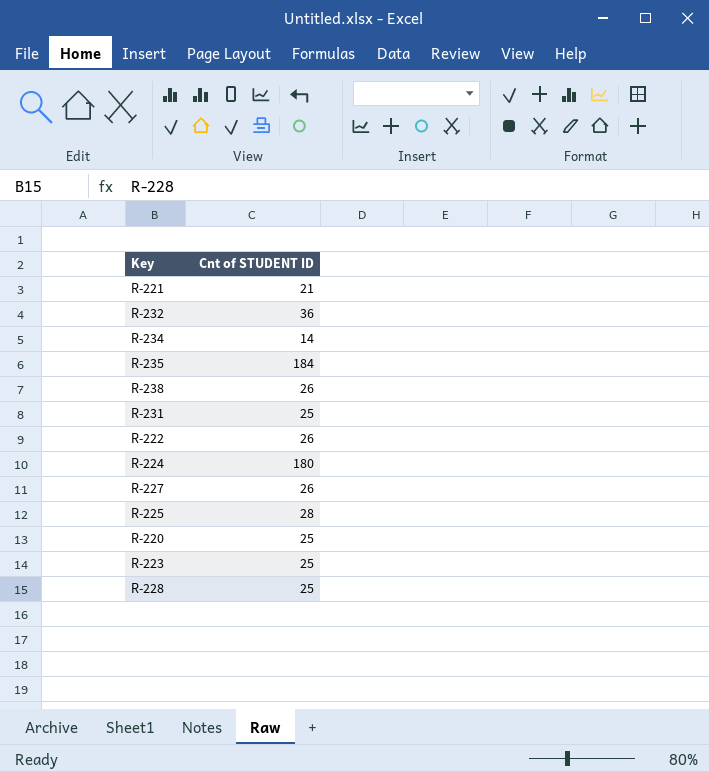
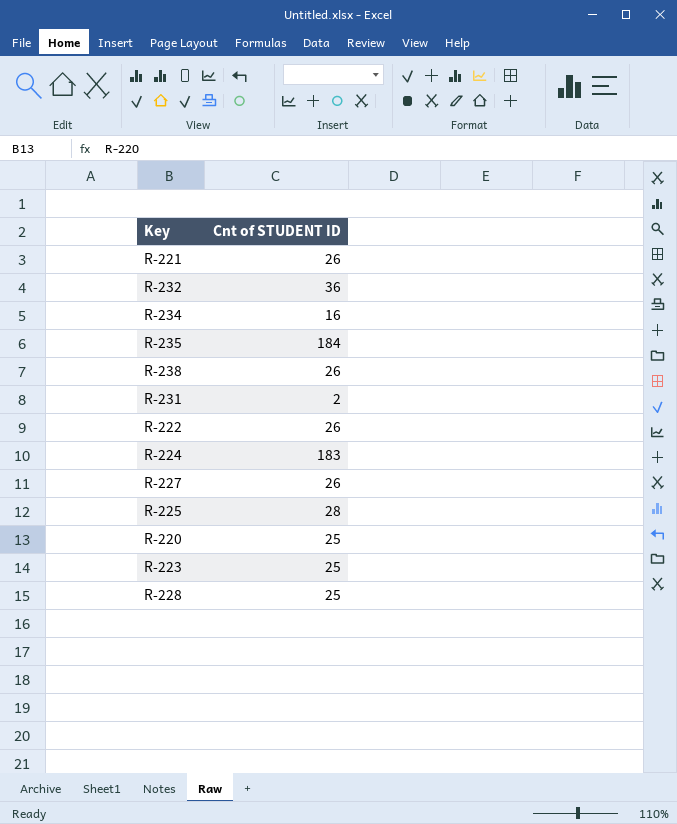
R-221 | Cnt of STUDENT ID: 21 -> 26
R-234 | Cnt of STUDENT ID: 14 -> 16
R-231 | Cnt of STUDENT ID: 25 -> 2
R-224 | Cnt of STUDENT ID: 180 -> 183

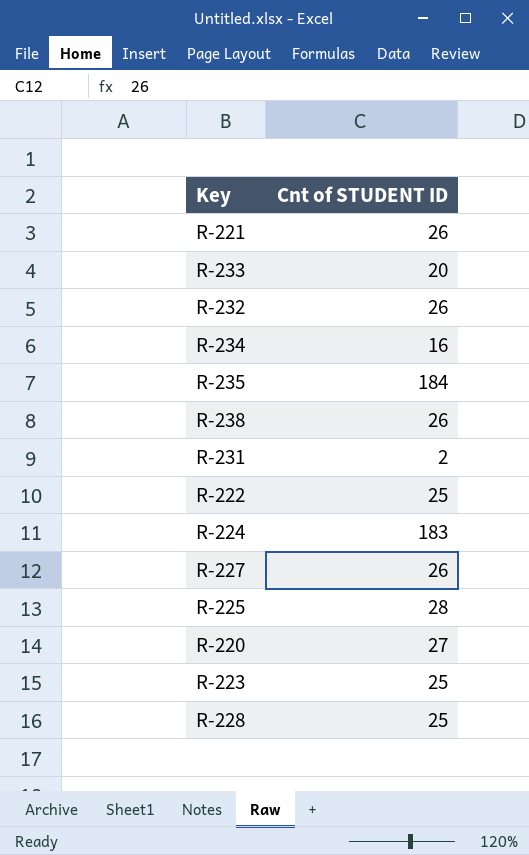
row R-233: none -> 20
R-232 | Cnt of STUDENT ID: 36 -> 26
R-222 | Cnt of STUDENT ID: 26 -> 25
R-220 | Cnt of STUDENT ID: 25 -> 27

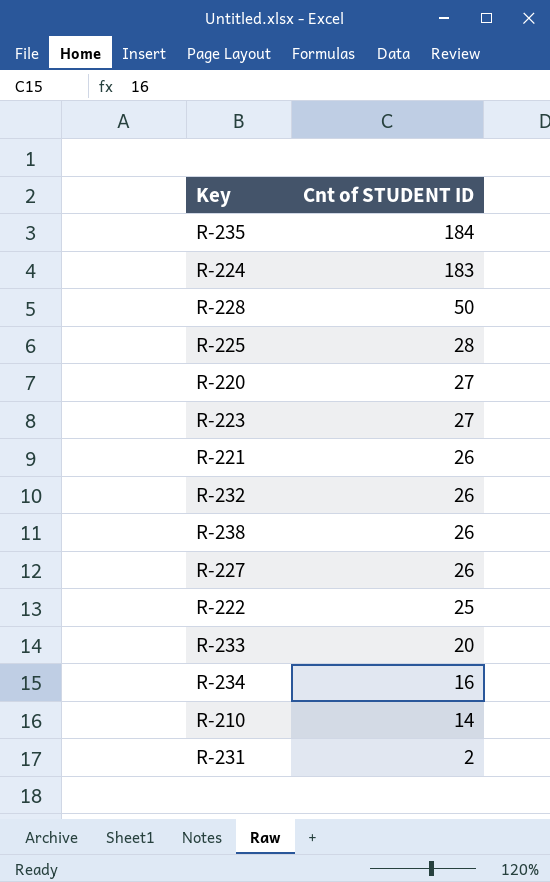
row order: none -> Cnt of STUDENT ID descending
R-228 | Cnt of STUDENT ID: 25 -> 50
R-223 | Cnt of STUDENT ID: 25 -> 27
row R-210: none -> 14

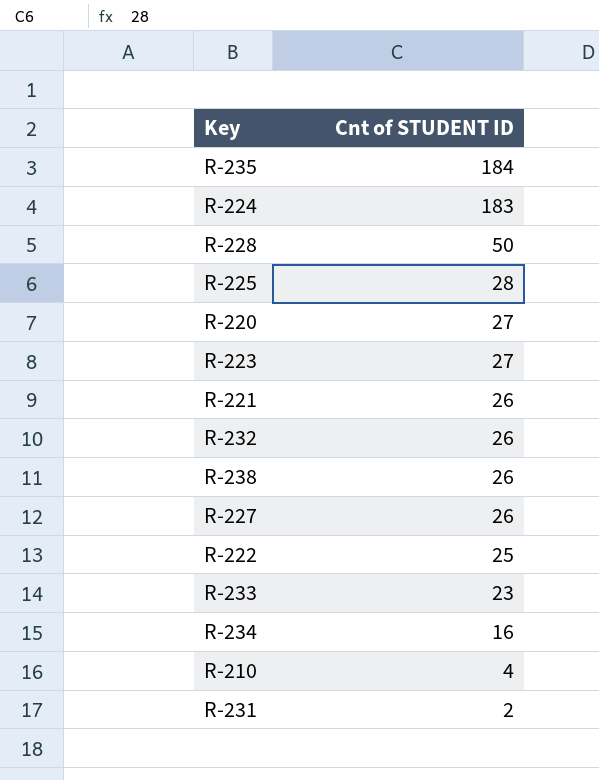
R-233 | Cnt of STUDENT ID: 20 -> 23
R-210 | Cnt of STUDENT ID: 14 -> 4

